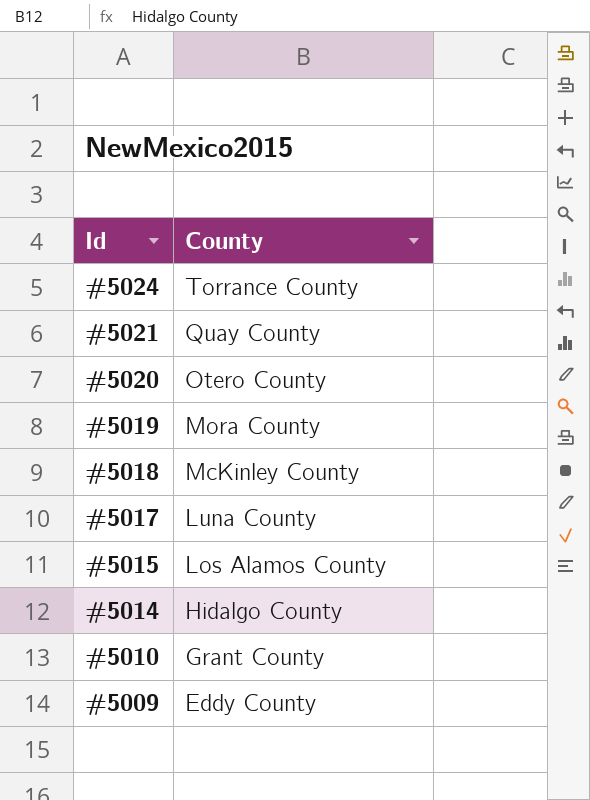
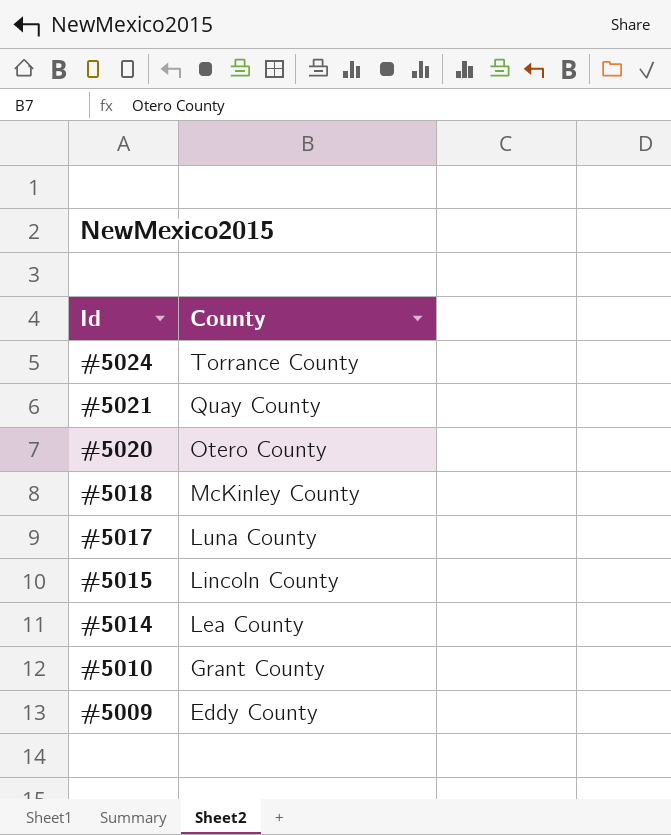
row #5019: Mora County -> none
#5015 | County: Los Alamos County -> Lincoln County
#5014 | County: Hidalgo County -> Lea County

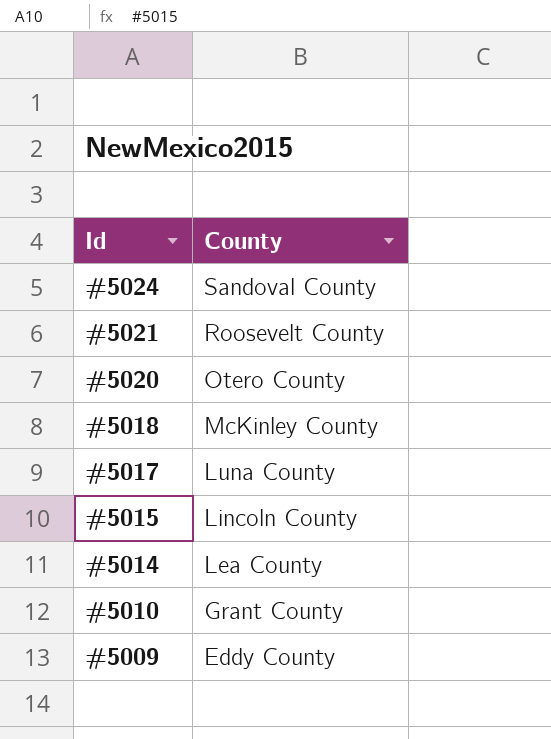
#5024 | County: Torrance County -> Sandoval County
#5021 | County: Quay County -> Roosevelt County

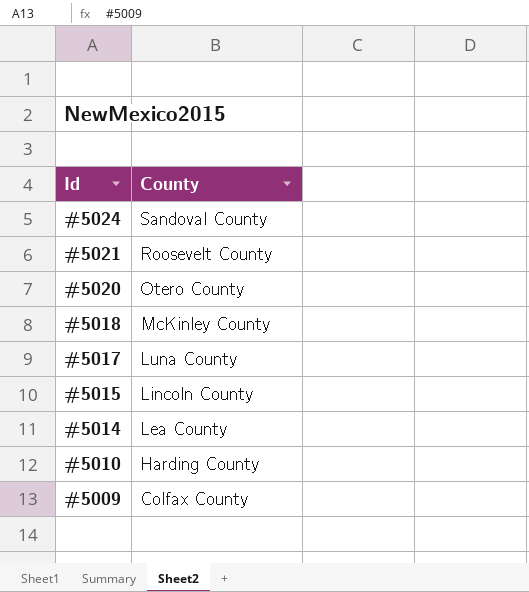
#5010 | County: Grant County -> Harding County
#5009 | County: Eddy County -> Colfax County

